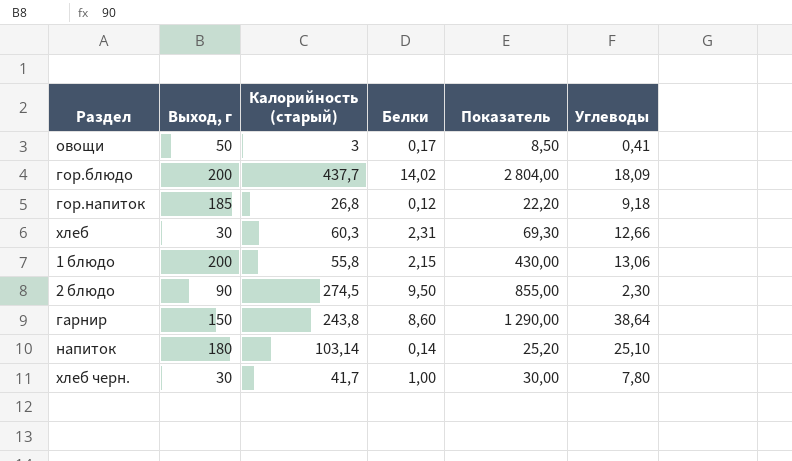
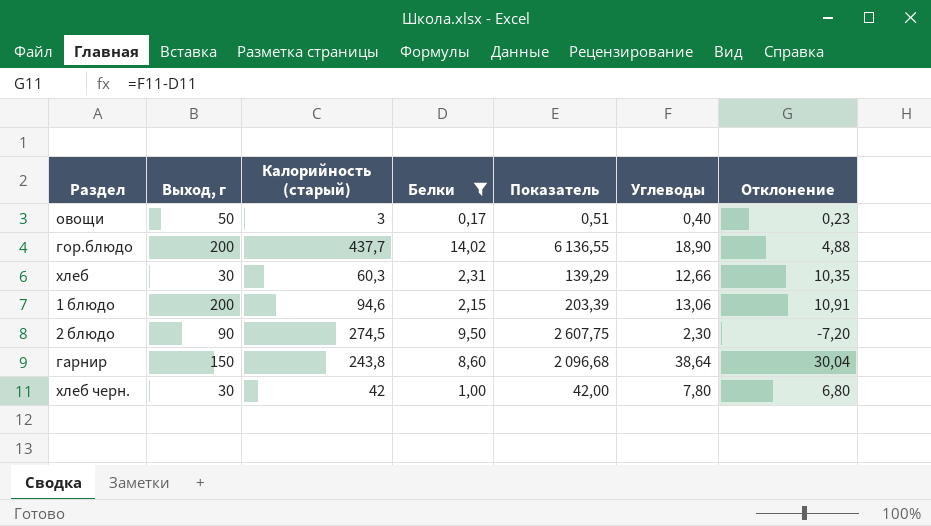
filter: none -> Белки >= 0,17
column Показатель | formula: [Выход, г] * [Белки] -> [Калорийность (старый)] * [Белки]
column Отклонение | formula: none -> [Углеводы] - [Белки]
овощи | Углеводы: 0,41 -> 0,40
гор.блюдо | Углеводы: 18,09 -> 18,90
1 блюдо | Калорийность (старый): 55,8 -> 94,6
хлеб черн. | Калорийность (старый): 41,7 -> 42

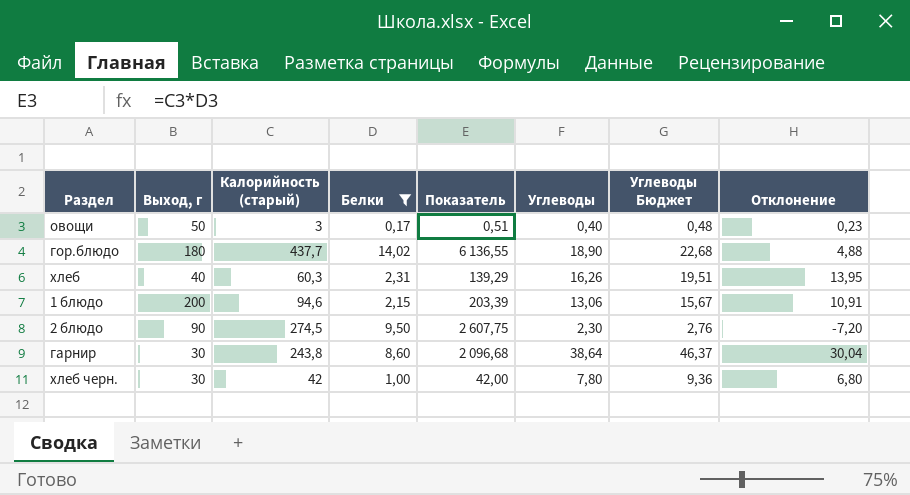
column Углеводы Бюджет | formula: none -> [Углеводы] * 1,2
гор.блюдо | Выход, г: 200 -> 180
хлеб | Выход, г: 30 -> 40
хлеб | Углеводы: 12,66 -> 16,26
хлеб | Отклонение: 10,35 -> 13,95
гарнир | Выход, г: 150 -> 30

